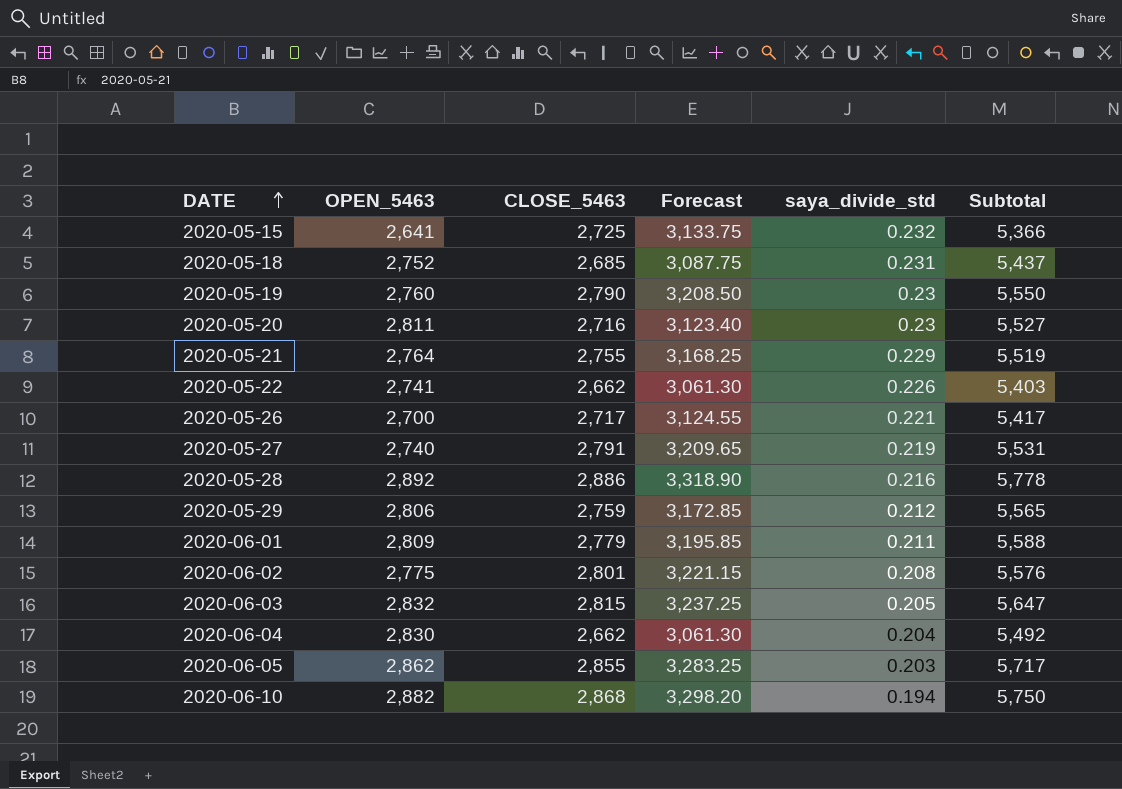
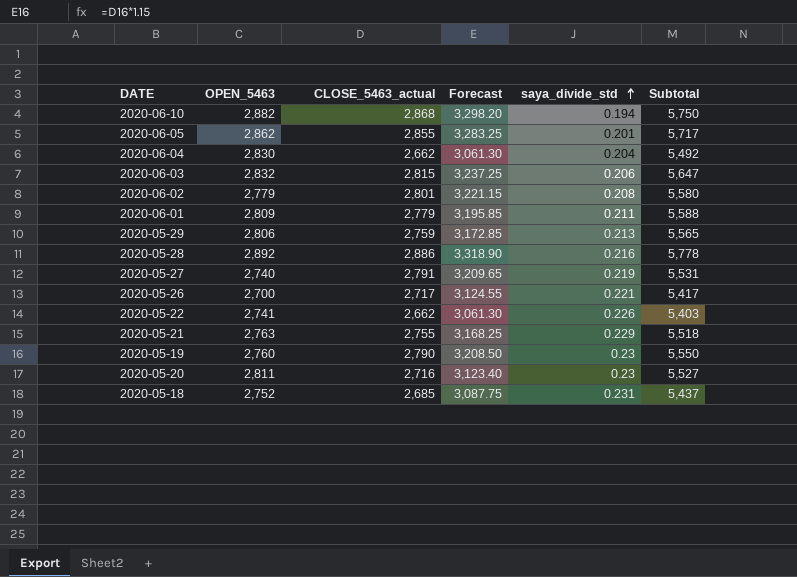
row order: DATE ascending -> saya_divide_std ascending
column name: CLOSE_5463 -> CLOSE_5463_actual
row 2020-05-15: 2,641 | 2,725 | 3,133.75 | 0.232 | 5,366 -> none
2020-06-05 | saya_divide_std: 0.203 -> 0.201
2020-06-03 | saya_divide_std: 0.205 -> 0.206
2020-06-02 | OPEN_5463: 2,775 -> 2,779
2020-06-02 | Subtotal: 5,576 -> 5,580
2020-05-29 | saya_divide_std: 0.212 -> 0.213
2020-05-21 | OPEN_5463: 2,764 -> 2,763
2020-05-21 | Subtotal: 5,519 -> 5,518

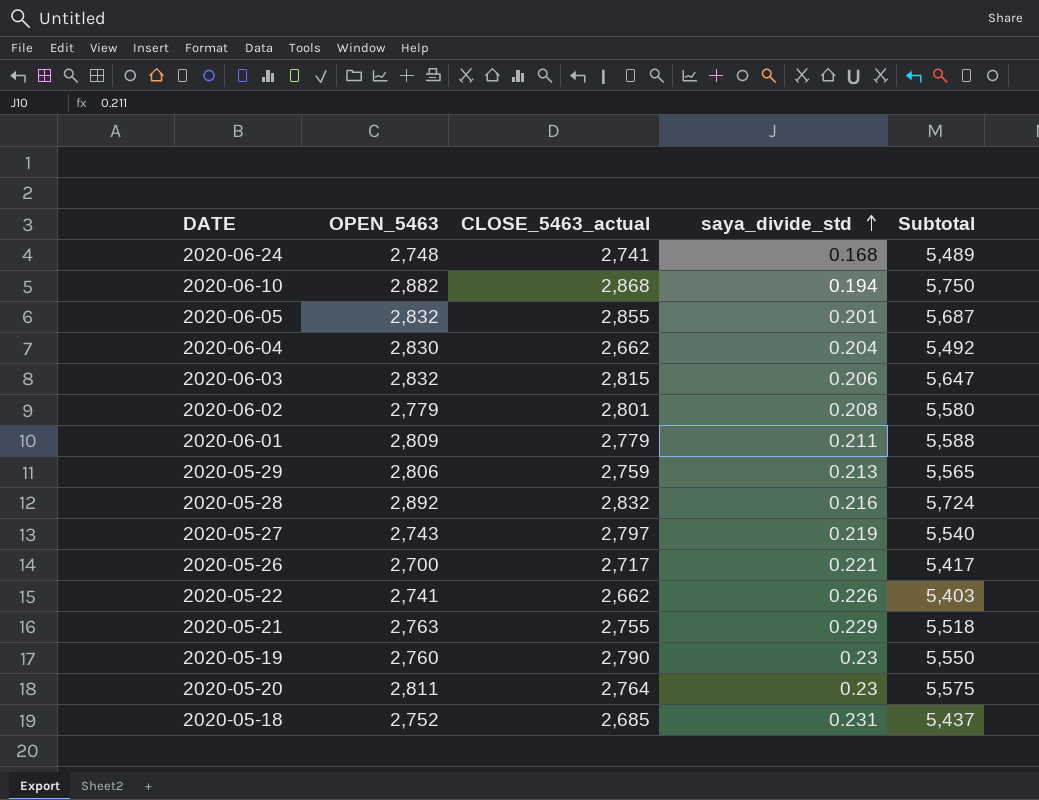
column Forecast | formula: [CLOSE_5463_actual] * 1.15 -> none
row 2020-06-24: none -> 2,748 | 2,741 | 0.168 | 5,489
2020-06-05 | OPEN_5463: 2,862 -> 2,832
2020-06-05 | Subtotal: 5,717 -> 5,687
2020-05-28 | CLOSE_5463_actual: 2,886 -> 2,832
2020-05-28 | Subtotal: 5,778 -> 5,724
2020-05-27 | OPEN_5463: 2,740 -> 2,743
2020-05-27 | CLOSE_5463_actual: 2,791 -> 2,797
2020-05-27 | Subtotal: 5,531 -> 5,540
2020-05-20 | CLOSE_5463_actual: 2,716 -> 2,764
2020-05-20 | Subtotal: 5,527 -> 5,575

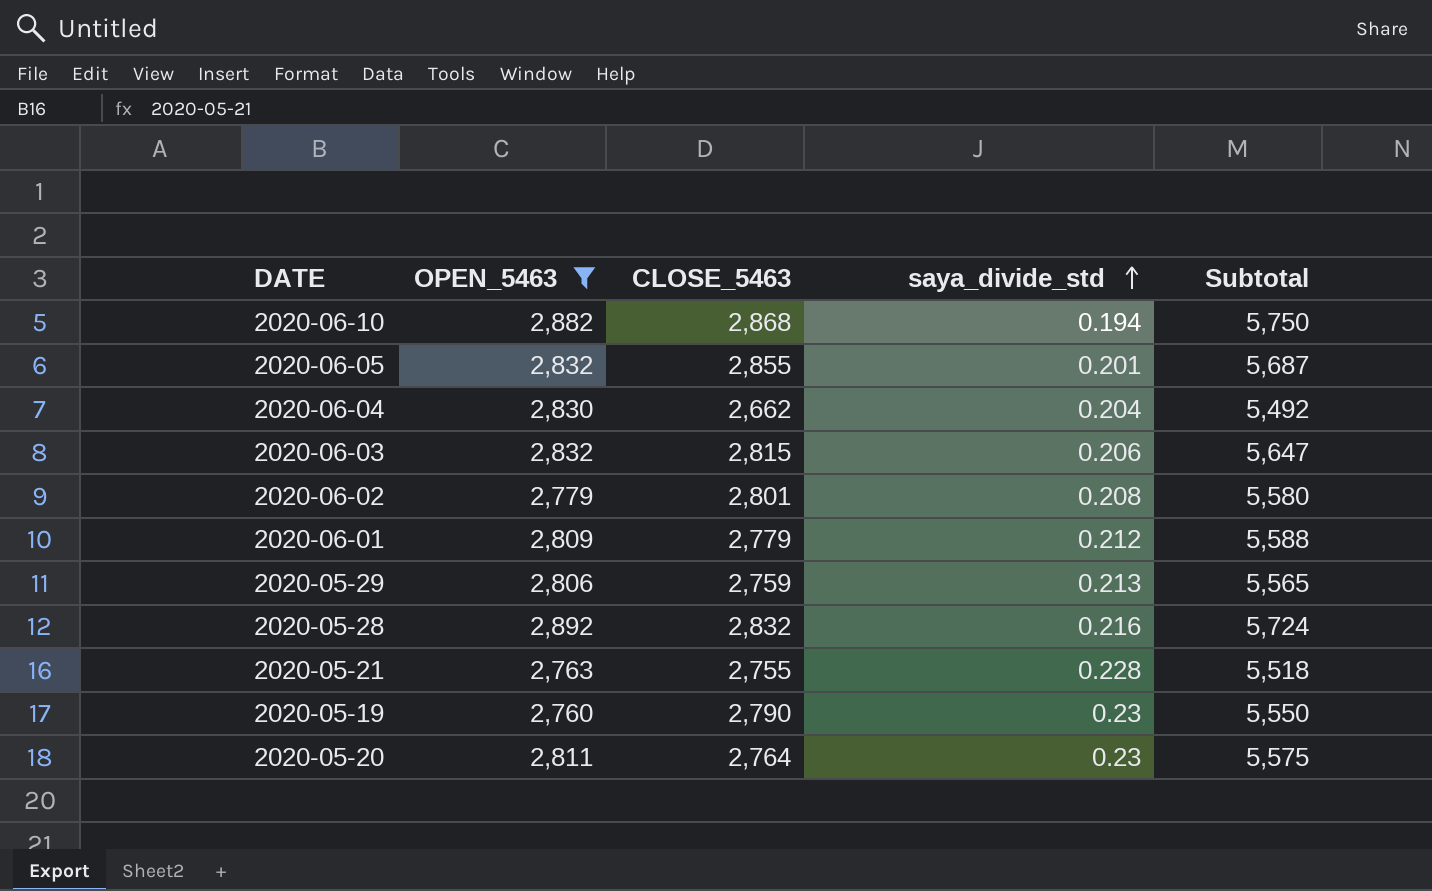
filter: none -> OPEN_5463 >= 2,760
column name: CLOSE_5463_actual -> CLOSE_5463
2020-06-01 | saya_divide_std: 0.211 -> 0.212
2020-05-21 | saya_divide_std: 0.229 -> 0.228

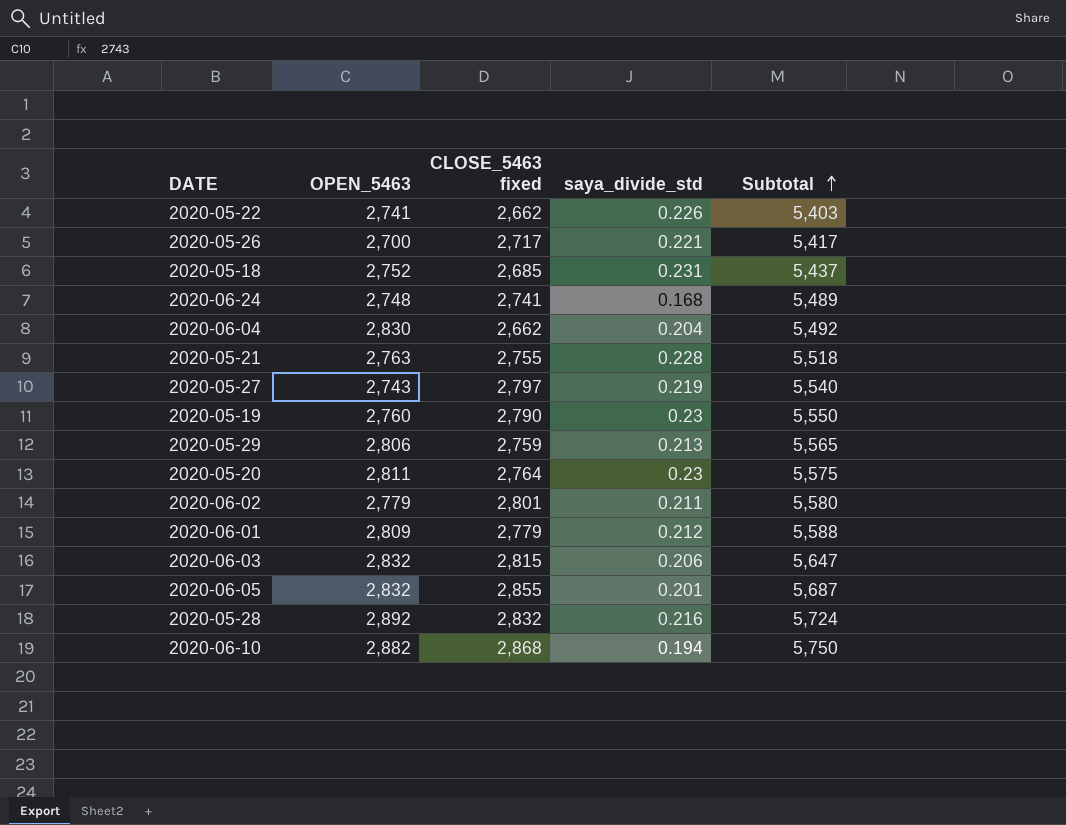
filter: OPEN_5463 >= 2,760 -> none
row order: saya_divide_std ascending -> Subtotal ascending
column name: CLOSE_5463 -> CLOSE_5463 fixed
2020-06-02 | saya_divide_std: 0.208 -> 0.211

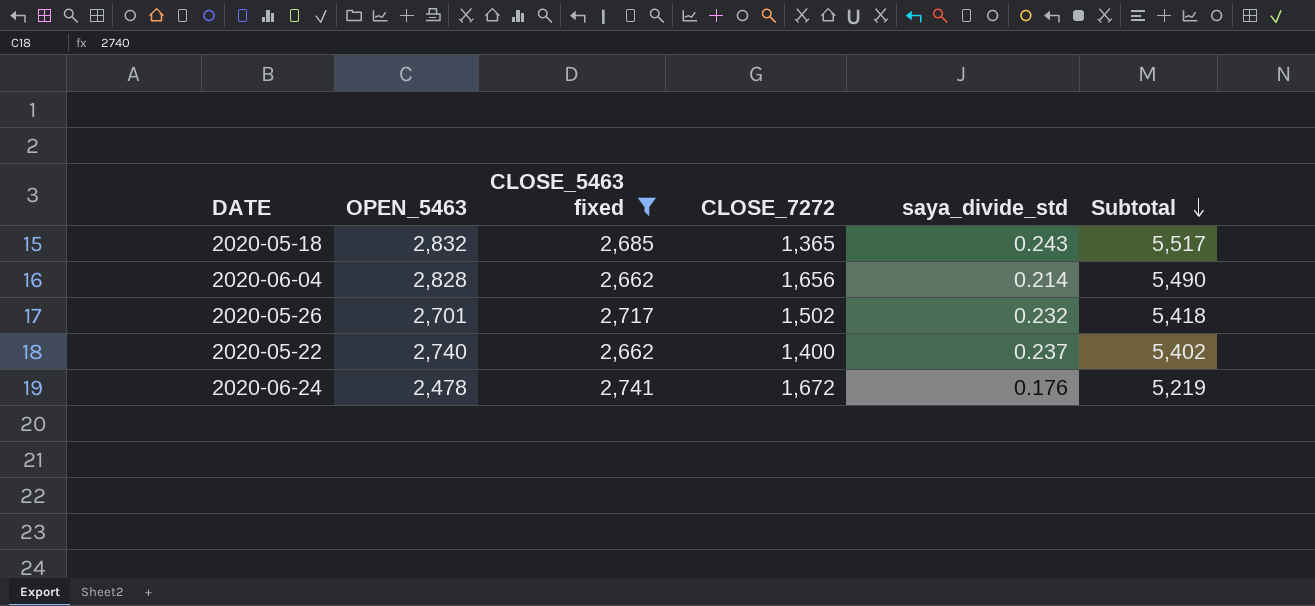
filter: none -> CLOSE_5463 fixed <= 2,741
row order: Subtotal ascending -> Subtotal descending
column CLOSE_7272 | position: none -> 4
2020-05-18 | OPEN_5463: 2,752 -> 2,832
2020-05-18 | saya_divide_std: 0.231 -> 0.243
2020-05-18 | Subtotal: 5,437 -> 5,517
2020-06-04 | OPEN_5463: 2,830 -> 2,828
2020-06-04 | saya_divide_std: 0.204 -> 0.214
2020-06-04 | Subtotal: 5,492 -> 5,490
2020-05-26 | OPEN_5463: 2,700 -> 2,701
2020-05-26 | saya_divide_std: 0.221 -> 0.232
2020-05-26 | Subtotal: 5,417 -> 5,418
2020-05-22 | OPEN_5463: 2,741 -> 2,740
2020-05-22 | saya_divide_std: 0.226 -> 0.237
2020-05-22 | Subtotal: 5,403 -> 5,402
2020-06-24 | OPEN_5463: 2,748 -> 2,478
2020-06-24 | saya_divide_std: 0.168 -> 0.176
2020-06-24 | Subtotal: 5,489 -> 5,219

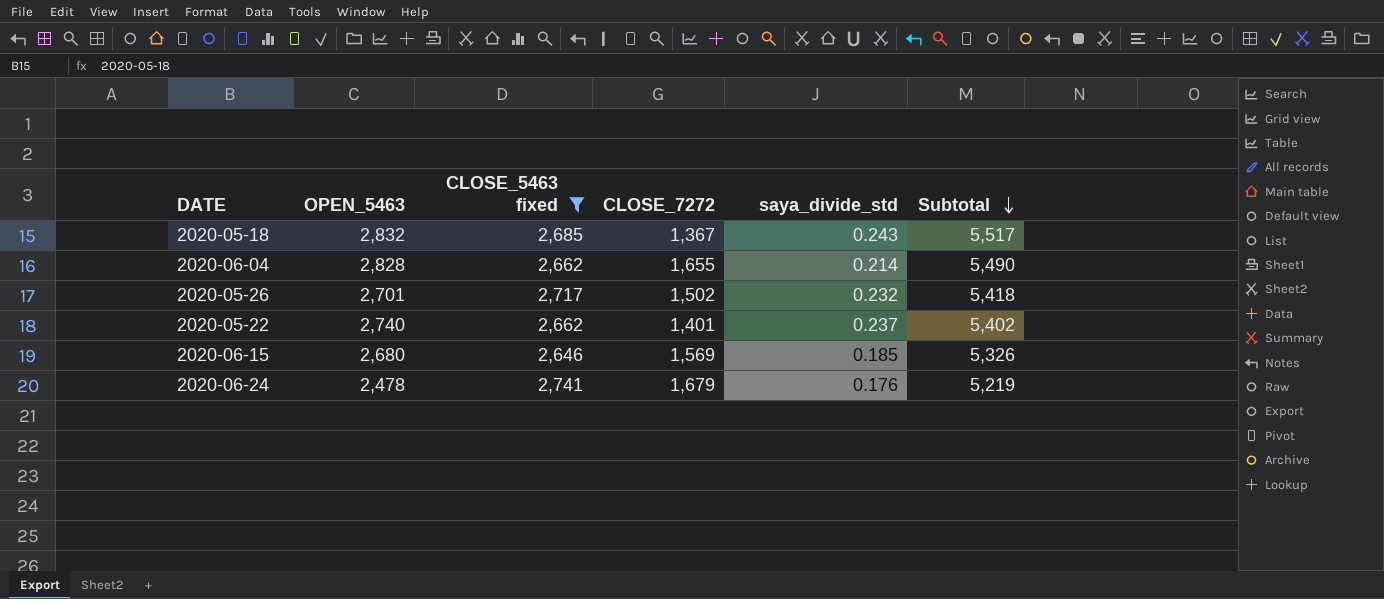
2020-05-18 | CLOSE_7272: 1,365 -> 1,367
2020-06-04 | CLOSE_7272: 1,656 -> 1,655
2020-05-22 | CLOSE_7272: 1,400 -> 1,401
row 2020-06-15: none -> 2,680 | 2,646 | 1,569 | 0.185 | 5,326
2020-06-24 | CLOSE_7272: 1,672 -> 1,679

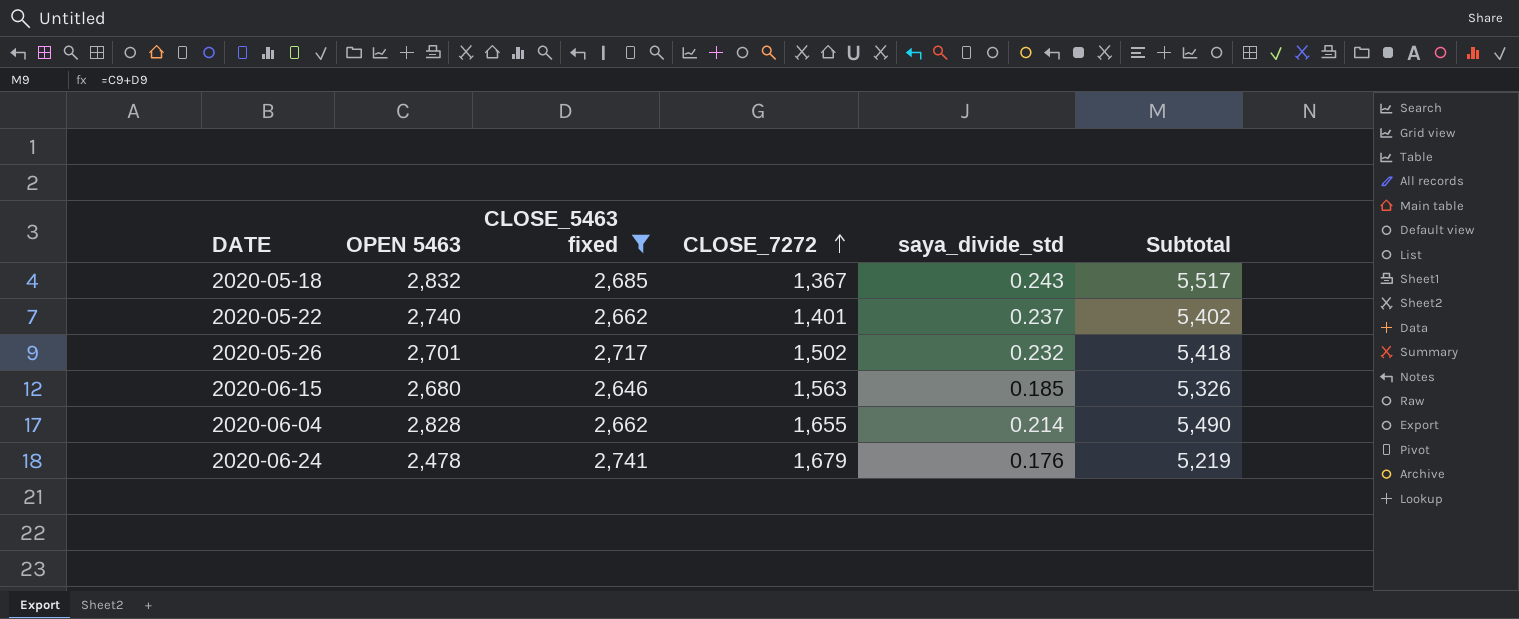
row order: Subtotal descending -> CLOSE_7272 ascending
column name: OPEN_5463 -> OPEN 5463
2020-06-15 | CLOSE_7272: 1,569 -> 1,563

